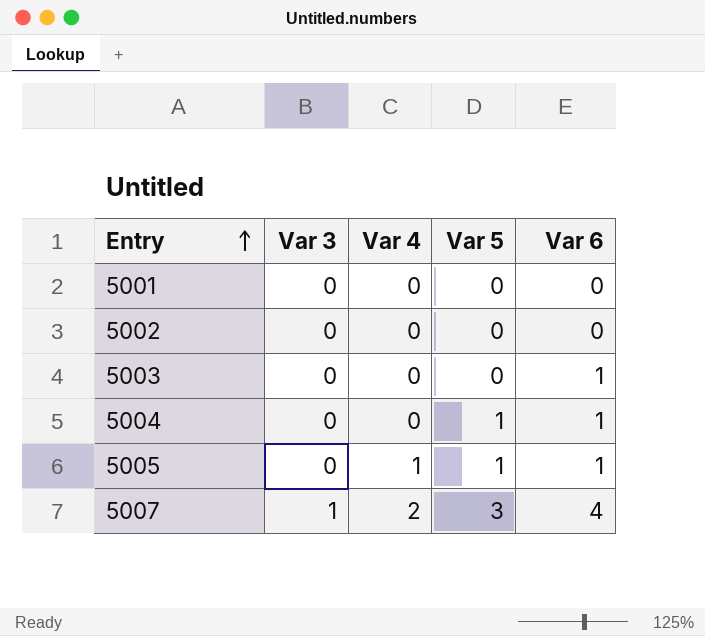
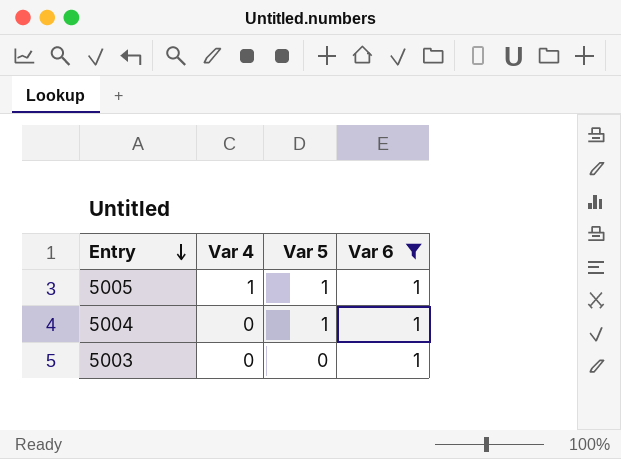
filter: none -> Var 6 = 1
row order: Entry ascending -> Entry descending
column Var 3 | position: 2 -> none

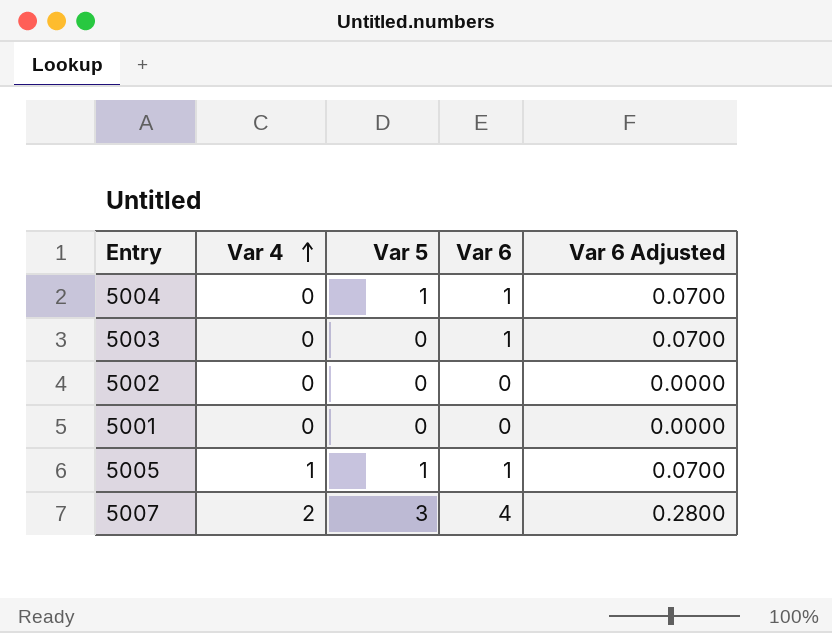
filter: Var 6 = 1 -> none
row order: Entry descending -> Var 4 ascending
column Var 6 Adjusted | formula: none -> [Var 6] * 0.07

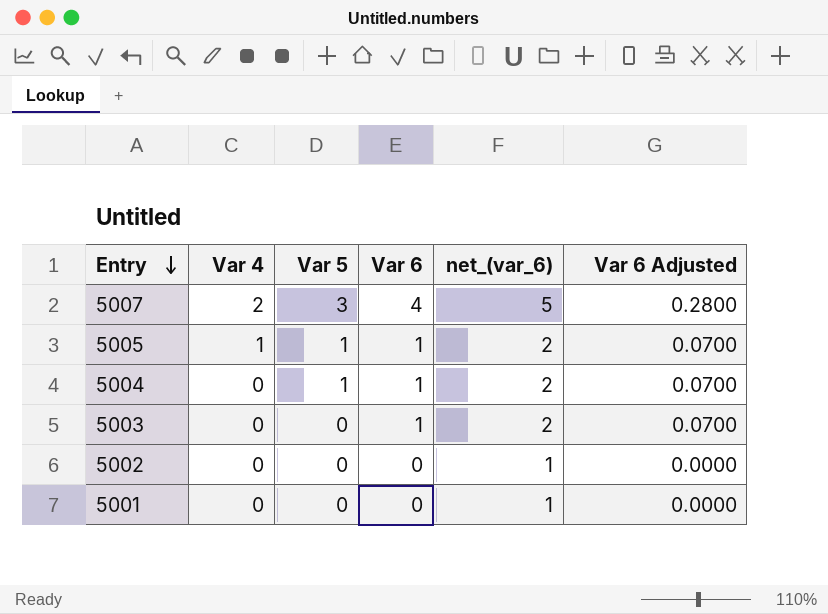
row order: Var 4 ascending -> Entry descending
column net_(var_6) | formula: none -> [Var 6] + 1

